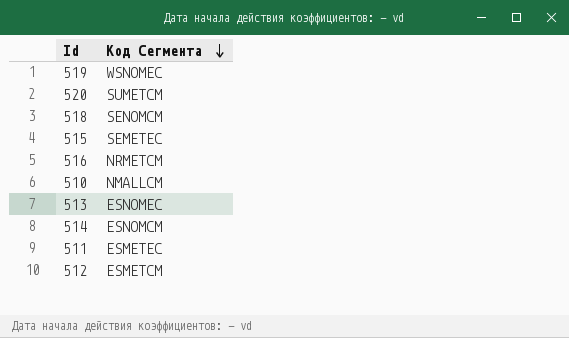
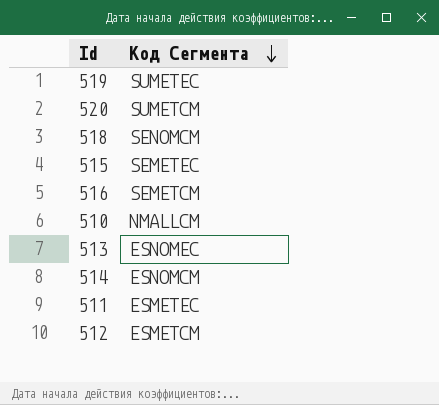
519 | Код Сегмента: WSNOMEC -> SUMETEC
516 | Код Сегмента: NRMETCM -> SEMETCM

